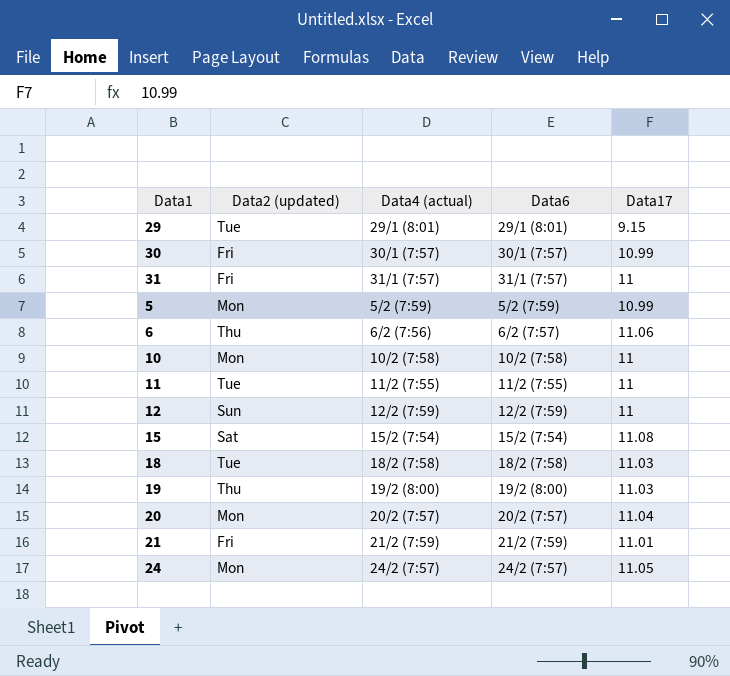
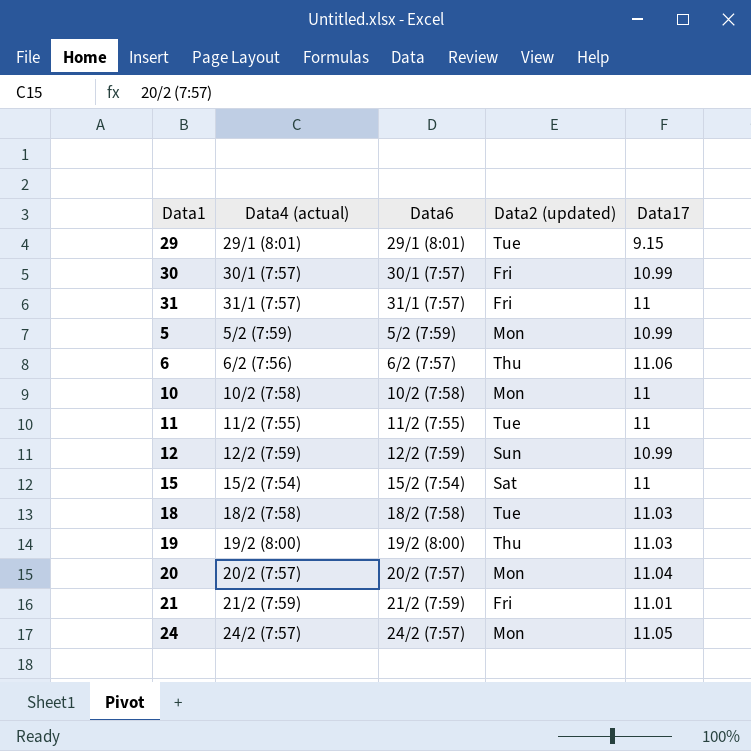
column Data2 (updated) | position: 2 -> 4
12 | Data17: 11 -> 10.99
15 | Data17: 11.08 -> 11

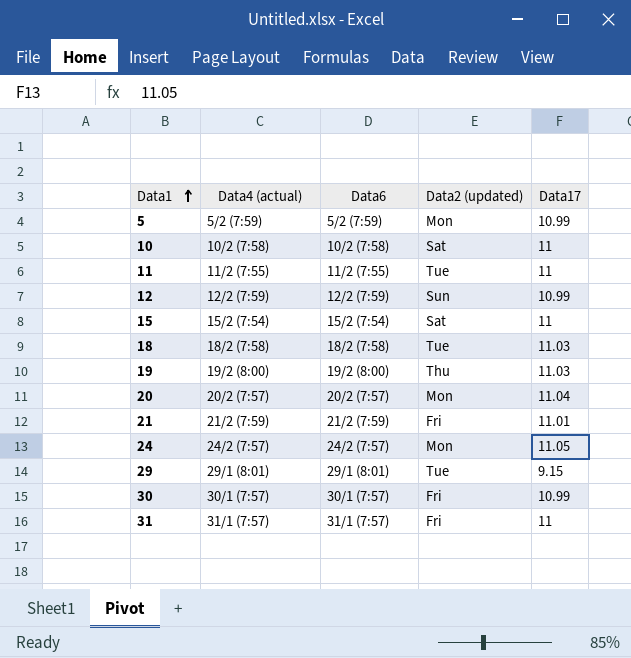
row order: none -> Data1 ascending
row 6: 6/2 (7:56) | 6/2 (7:57) | Thu | 11.06 -> none
10 | Data2 (updated): Mon -> Sat

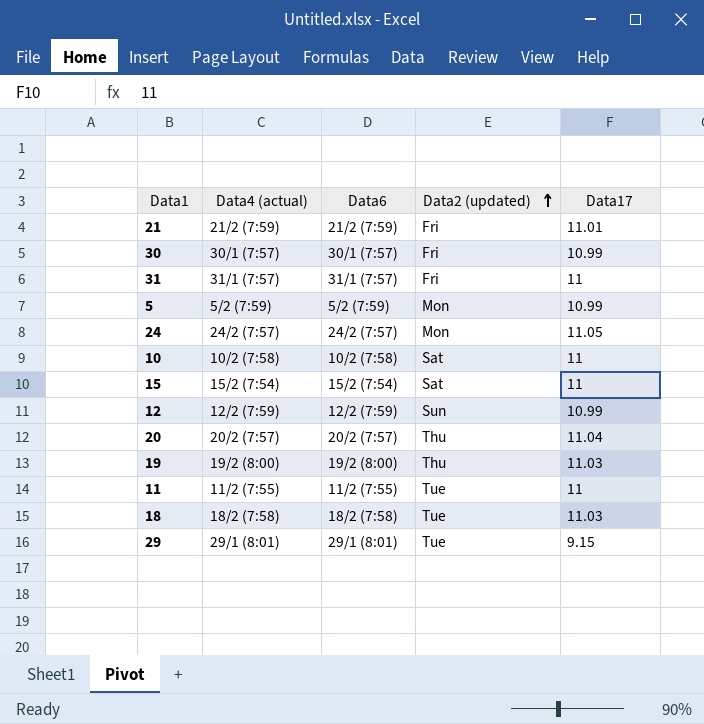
row order: Data1 ascending -> Data2 (updated) ascending
20 | Data2 (updated): Mon -> Thu

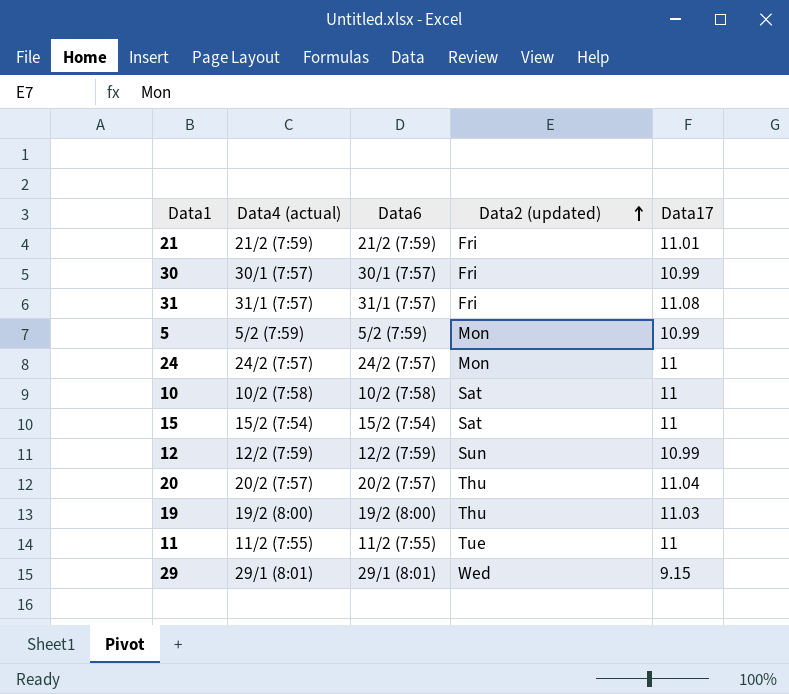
row 18: 18/2 (7:58) | 18/2 (7:58) | Tue | 11.03 -> none
31 | Data17: 11 -> 11.08
24 | Data17: 11.05 -> 11
29 | Data2 (updated): Tue -> Wed

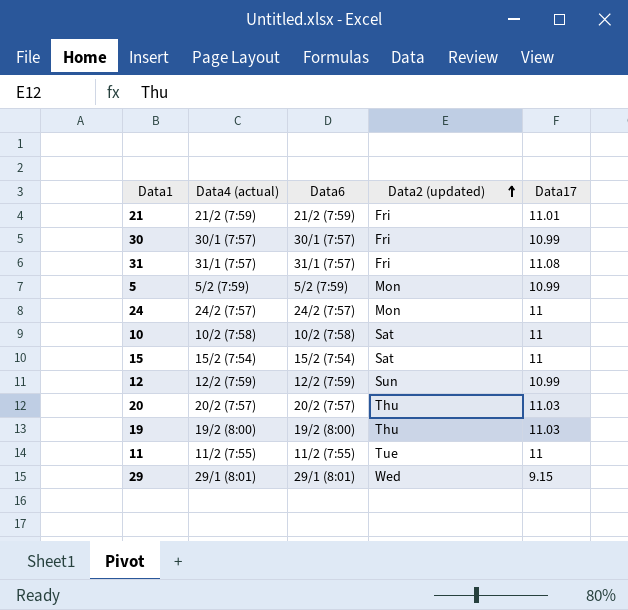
20 | Data17: 11.04 -> 11.03

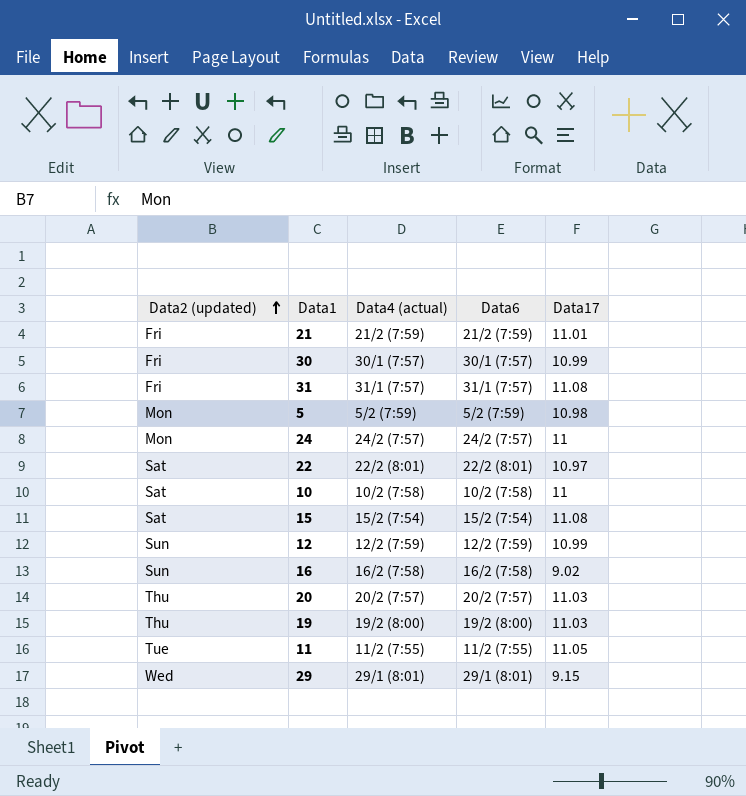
column Data2 (updated) | position: 4 -> 1
5 | Data17: 10.99 -> 10.98
row 22: none -> Sat | 22/2 (8:01) | 22/2 (8:01) | 10.97
15 | Data17: 11 -> 11.08
row 16: none -> Sun | 16/2 (7:58) | 16/2 (7:58) | 9.02
11 | Data17: 11 -> 11.05

